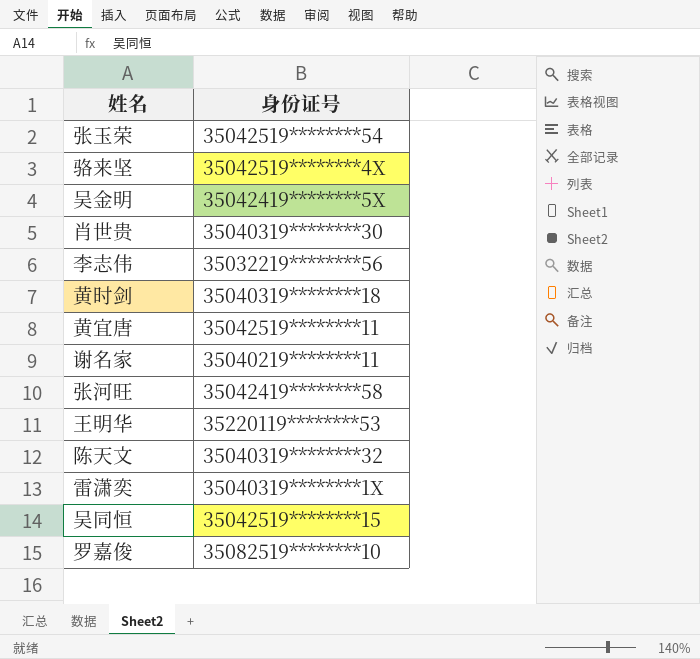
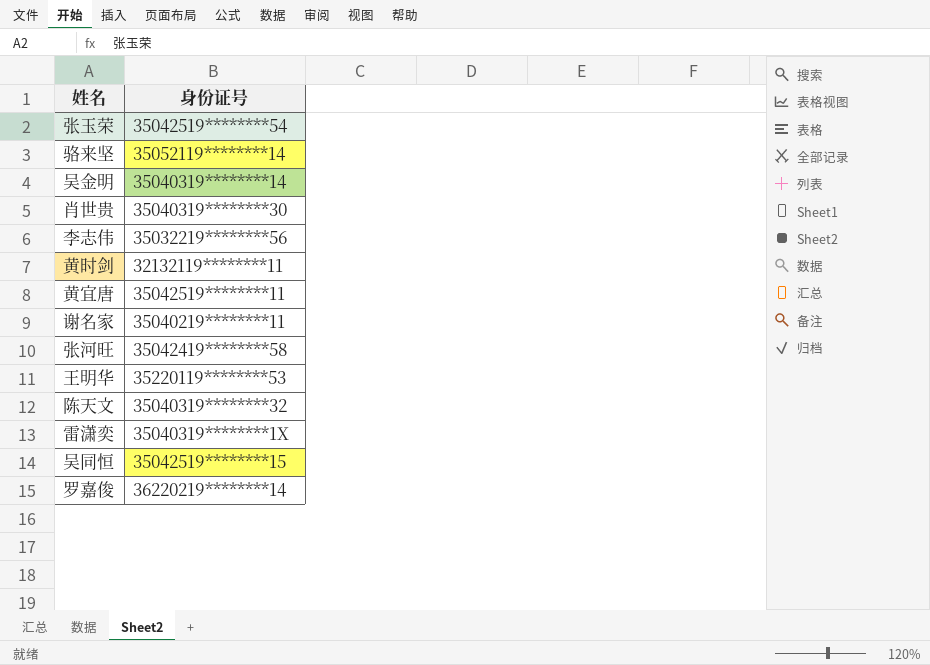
骆来坚 | 身份证号: 35042519********4X -> 35052119********14
吴金明 | 身份证号: 35042419********5X -> 35040319********14
黄时剑 | 身份证号: 35040319********18 -> 32132119********11
罗嘉俊 | 身份证号: 35082519********10 -> 36220219********14

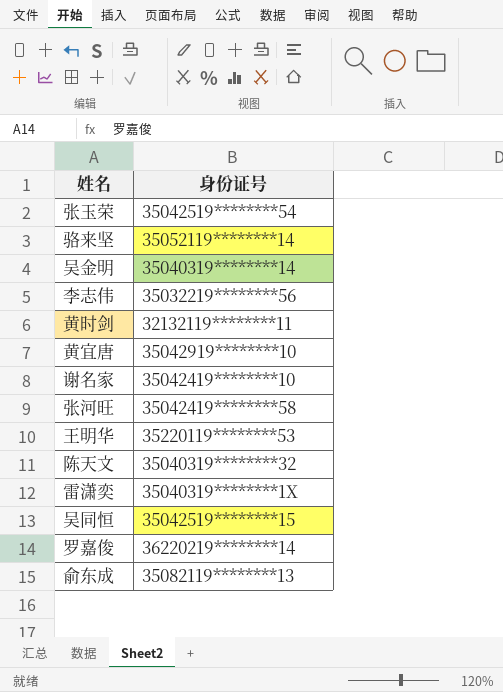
row 肖世贵: 35040319********30 -> none
黄宜唐 | 身份证号: 35042519********11 -> 35042919********10
谢名家 | 身份证号: 35040219********11 -> 35042419********10
row 俞东成: none -> 35082119********13

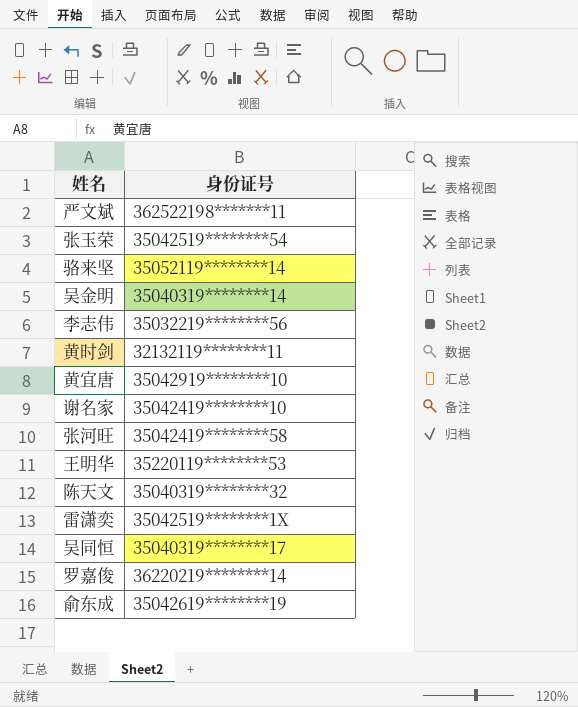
row 严文斌: none -> 362522198*******11
雷潇奕 | 身份证号: 35040319********1X -> 35042519********1X
吴同恒 | 身份证号: 35042519********15 -> 35040319********17
俞东成 | 身份证号: 35082119********13 -> 35042619********19

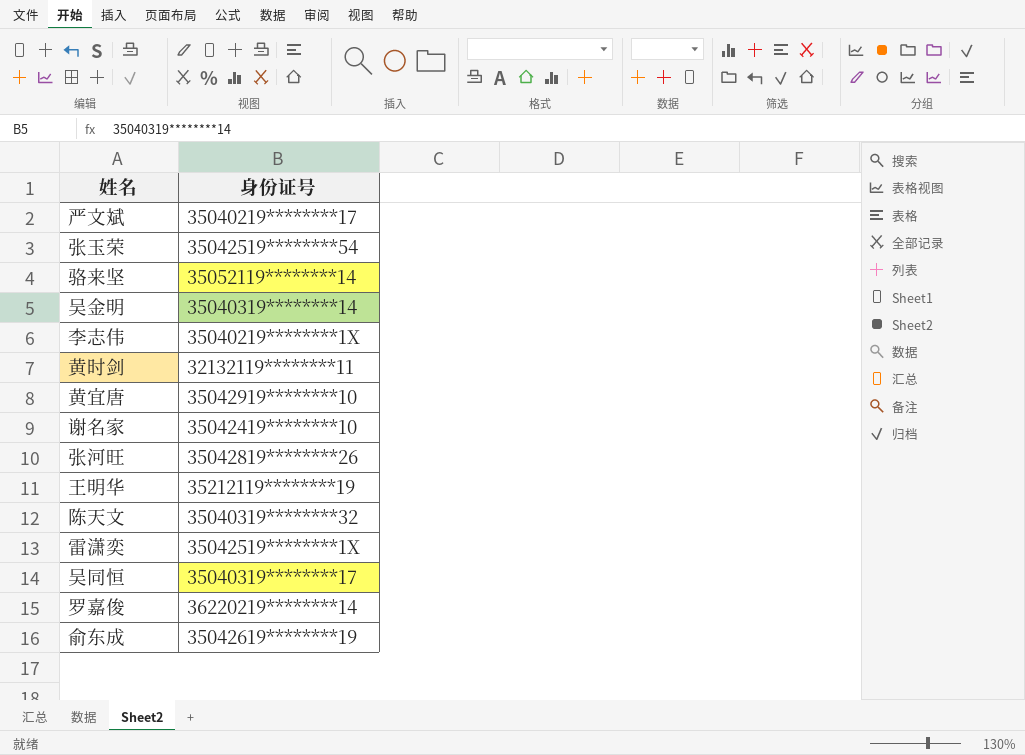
严文斌 | 身份证号: 362522198*******11 -> 35040219********17
李志伟 | 身份证号: 35032219********56 -> 35040219********1X
张河旺 | 身份证号: 35042419********58 -> 35042819********26
王明华 | 身份证号: 35220119********53 -> 35212119********19

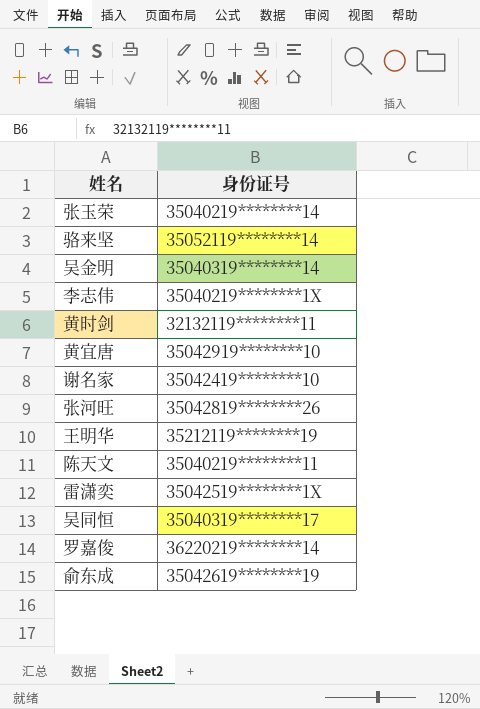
row 严文斌: 35040219********17 -> none
张玉荣 | 身份证号: 35042519********54 -> 35040219********14
陈天文 | 身份证号: 35040319********32 -> 35040219********11

